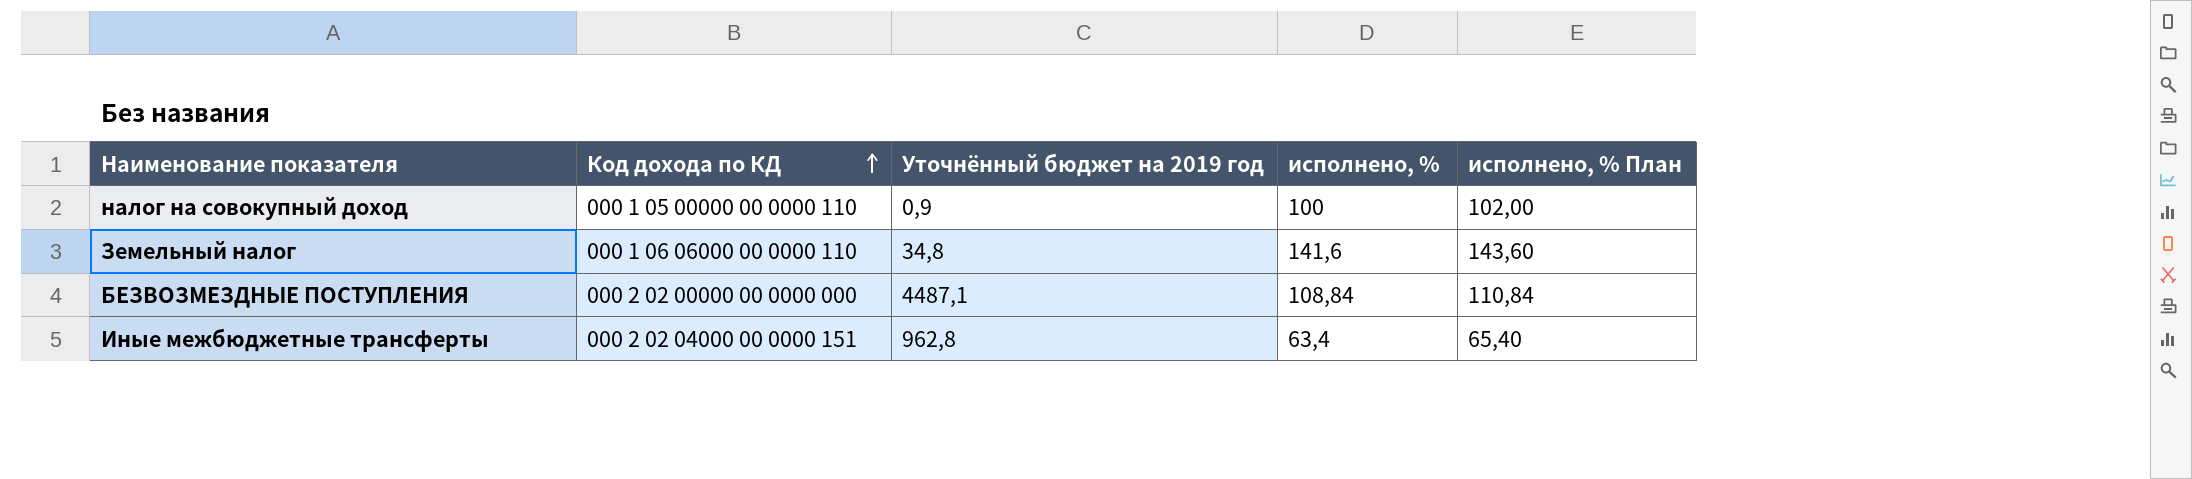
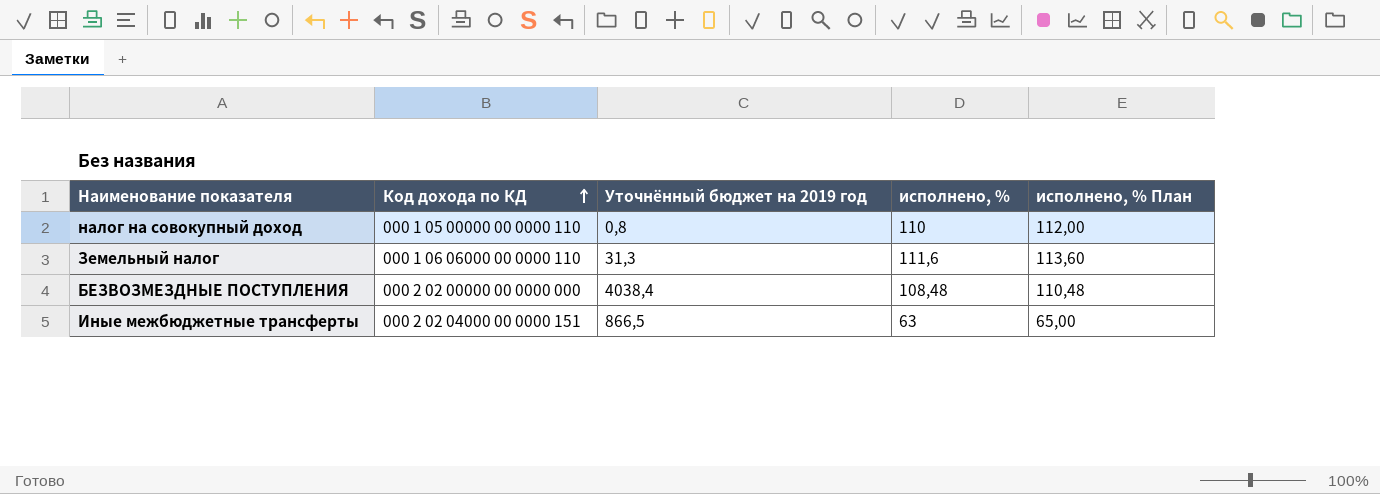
налог на совокупный доход | Уточнённый бюджет на 2019 год: 0,9 -> 0,8
налог на совокупный доход | исполнено, %: 100 -> 110
налог на совокупный доход | исполнено, % План: 102,00 -> 112,00
Земельный налог | Уточнённый бюджет на 2019 год: 34,8 -> 31,3
Земельный налог | исполнено, %: 141,6 -> 111,6
Земельный налог | исполнено, % План: 143,60 -> 113,60
БЕЗВОЗМЕЗДНЫЕ ПОСТУПЛЕНИЯ | Уточнённый бюджет на 2019 год: 4487,1 -> 4038,4
БЕЗВОЗМЕЗДНЫЕ ПОСТУПЛЕНИЯ | исполнено, %: 108,84 -> 108,48
БЕЗВОЗМЕЗДНЫЕ ПОСТУПЛЕНИЯ | исполнено, % План: 110,84 -> 110,48
Иные межбюджетные трансферты | Уточнённый бюджет на 2019 год: 962,8 -> 866,5
Иные межбюджетные трансферты | исполнено, %: 63,4 -> 63
Иные межбюджетные трансферты | исполнено, % План: 65,40 -> 65,00

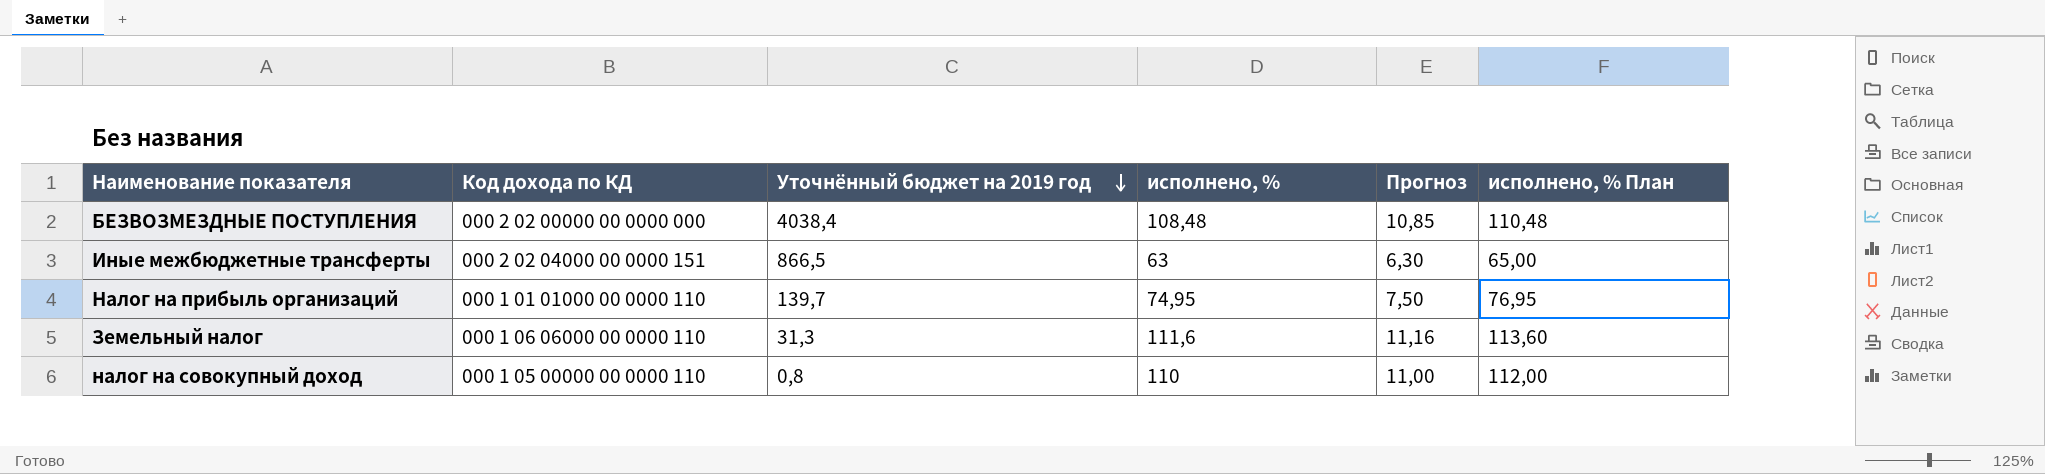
row order: Код дохода по КД ascending -> Уточнённый бюджет на 2019 год descending
column Прогноз | formula: none -> [исполнено, %] * 0,1
row Налог на прибыль организаций: none -> 000 1 01 01000 00 0000 110 | 139,7 | 74,95 | 7,50 | 76,95

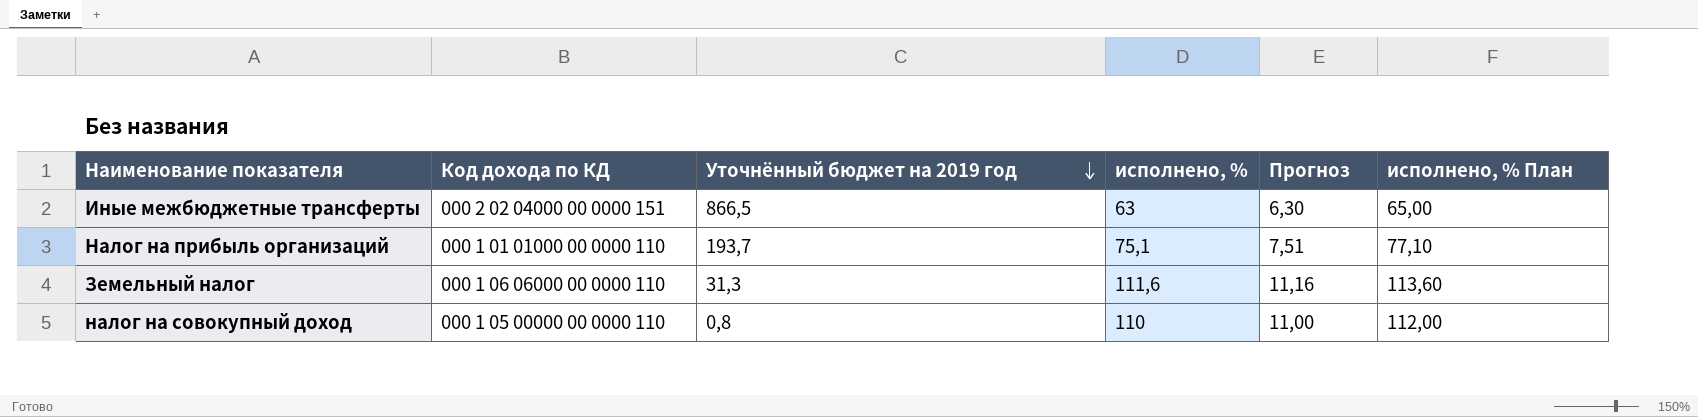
row БЕЗВОЗМЕЗДНЫЕ ПОСТУПЛЕНИЯ: 000 2 02 00000 00 0000 000 | 4038,4 | 108,48 | 10,85 | 110,48 -> none
Налог на прибыль организаций | Уточнённый бюджет на 2019 год: 139,7 -> 193,7
Налог на прибыль организаций | исполнено, %: 74,95 -> 75,1
Налог на прибыль организаций | Прогноз: 7,50 -> 7,51
Налог на прибыль организаций | исполнено, % План: 76,95 -> 77,10

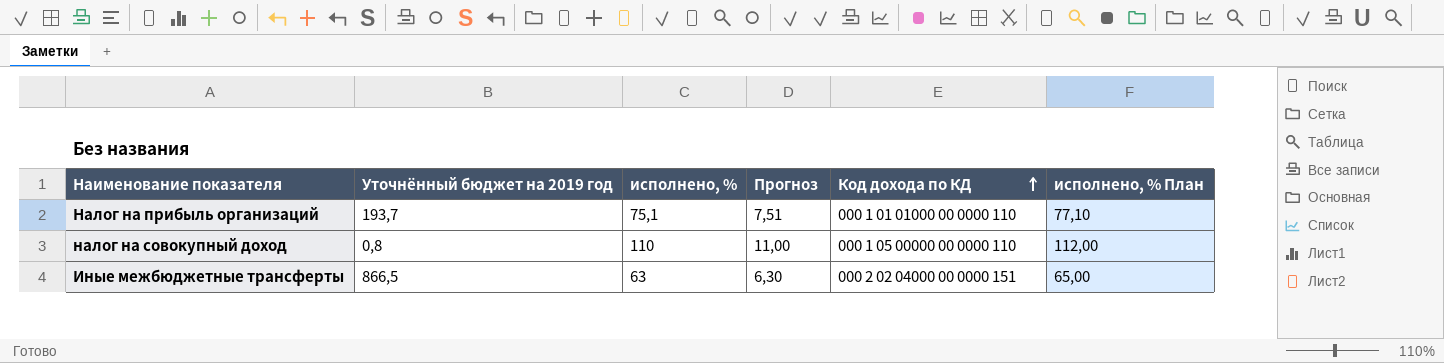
row order: Уточнённый бюджет на 2019 год descending -> Код дохода по КД ascending
column Код дохода по КД | position: 2 -> 5
row Земельный налог: 000 1 06 06000 00 0000 110 | 31,3 | 111,6 | 11,16 | 113,60 -> none

